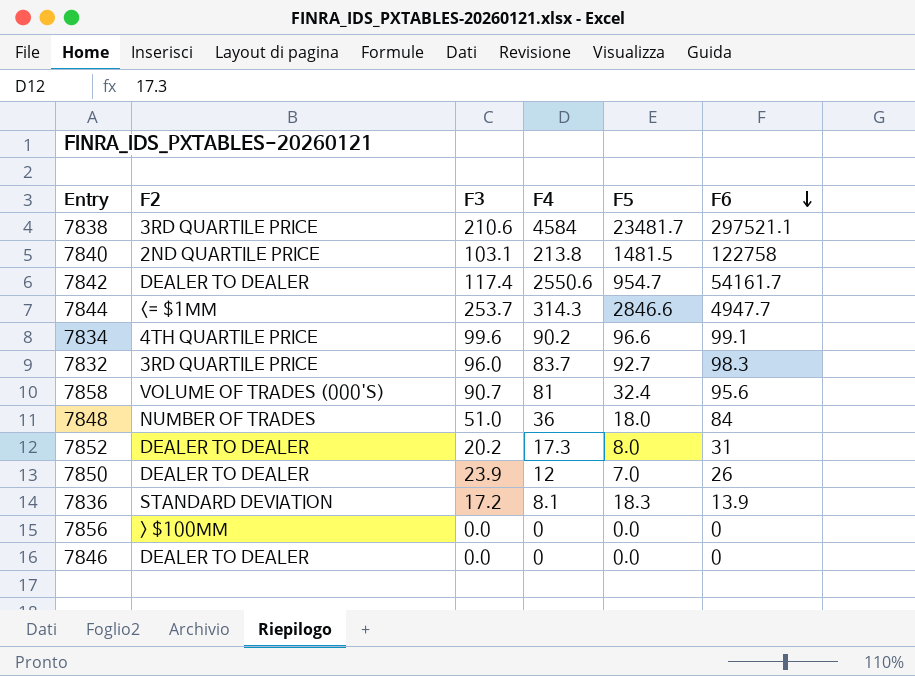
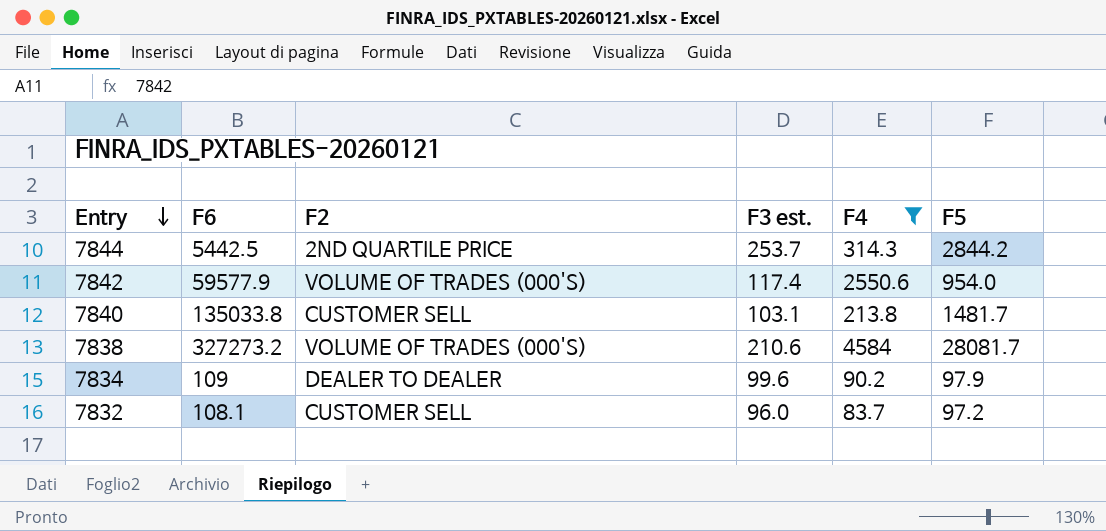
filter: none -> F4 >= 83.7
row order: F6 descending -> Entry descending
column F6 | position: 6 -> 2
column name: F3 -> F3 est.
7844 | F6: 4947.7 -> 5442.5
7844 | F2: <= $1MM -> 2ND QUARTILE PRICE
7844 | F5: 2846.6 -> 2844.2
7842 | F6: 54161.7 -> 59577.9
7842 | F2: DEALER TO DEALER -> VOLUME OF TRADES (000'S)
7842 | F5: 954.7 -> 954.0
7840 | F6: 122758 -> 135033.8
7840 | F2: 2ND QUARTILE PRICE -> CUSTOMER SELL
7840 | F5: 1481.5 -> 1481.7
7838 | F6: 297521.1 -> 327273.2
7838 | F2: 3RD QUARTILE PRICE -> VOLUME OF TRADES (000'S)
7838 | F5: 23481.7 -> 28081.7
7834 | F6: 99.1 -> 109
7834 | F2: 4TH QUARTILE PRICE -> DEALER TO DEALER
7834 | F5: 96.6 -> 97.9
7832 | F6: 98.3 -> 108.1
7832 | F2: 3RD QUARTILE PRICE -> CUSTOMER SELL
7832 | F5: 92.7 -> 97.2

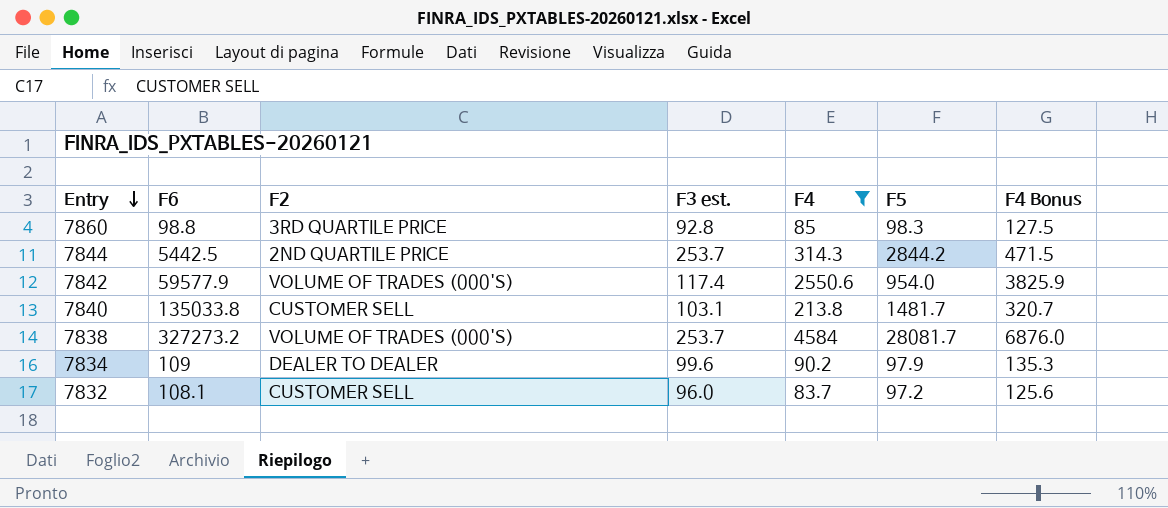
column F4 Bonus | formula: none -> [F4] * 1.5
row 7860: none -> 98.8 | 3RD QUARTILE PRICE | 92.8 | 85 | 98.3 | 127.5
7838 | F3 est.: 210.6 -> 253.7

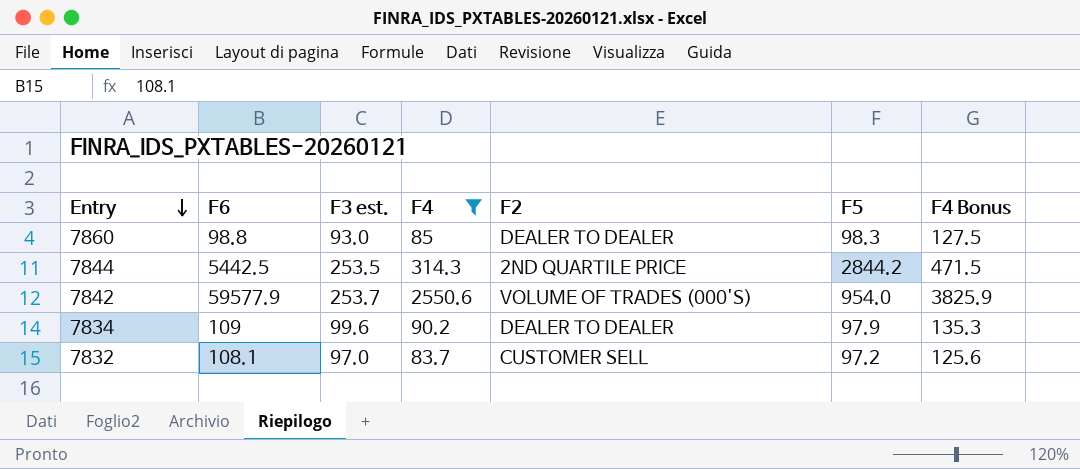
column F2 | position: 3 -> 5
row 7840: 135033.8 | CUSTOMER SELL | 103.1 | 213.8 | 1481.7 | 320.7 -> none
row 7838: 327273.2 | VOLUME OF TRADES (000'S) | 253.7 | 4584 | 28081.7 | 6876.0 -> none
7860 | F3 est.: 92.8 -> 93.0
7860 | F2: 3RD QUARTILE PRICE -> DEALER TO DEALER
7844 | F3 est.: 253.7 -> 253.5
7842 | F3 est.: 117.4 -> 253.7
7832 | F3 est.: 96.0 -> 97.0

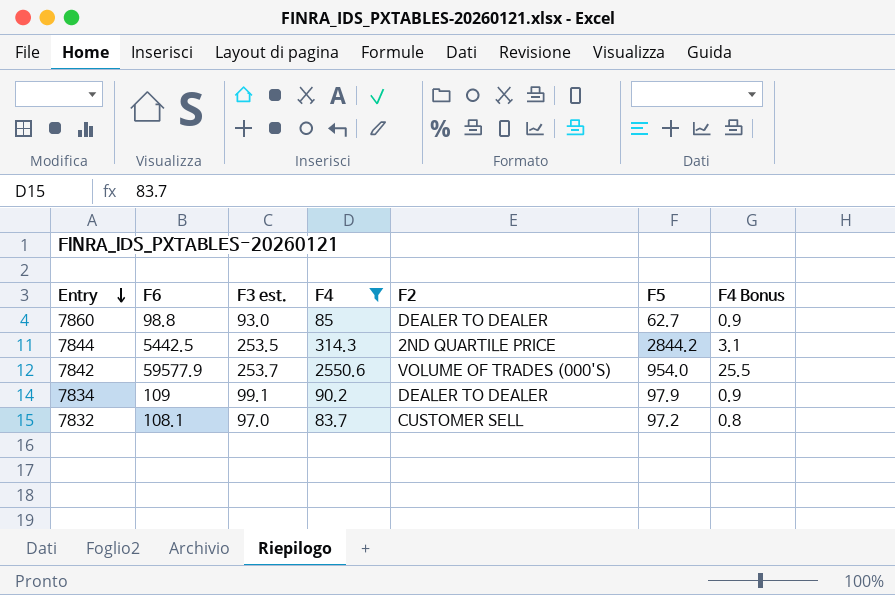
column F4 Bonus | formula: [F4] * 1.5 -> [F4] * 0.01
7860 | F5: 98.3 -> 62.7
7834 | F3 est.: 99.6 -> 99.1

